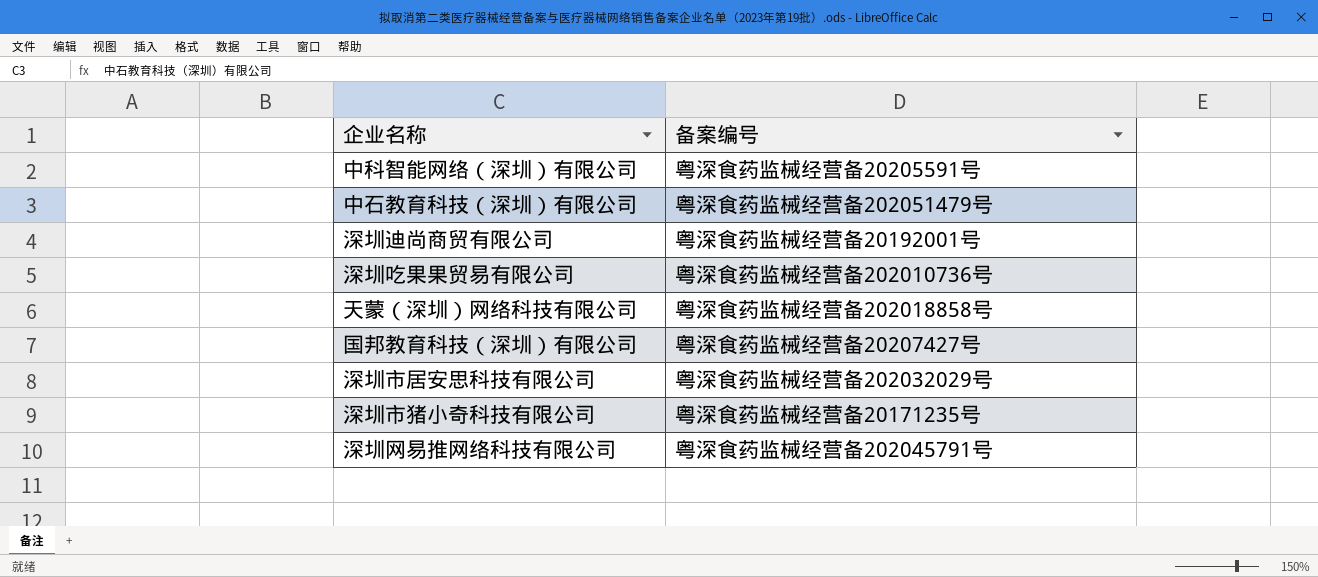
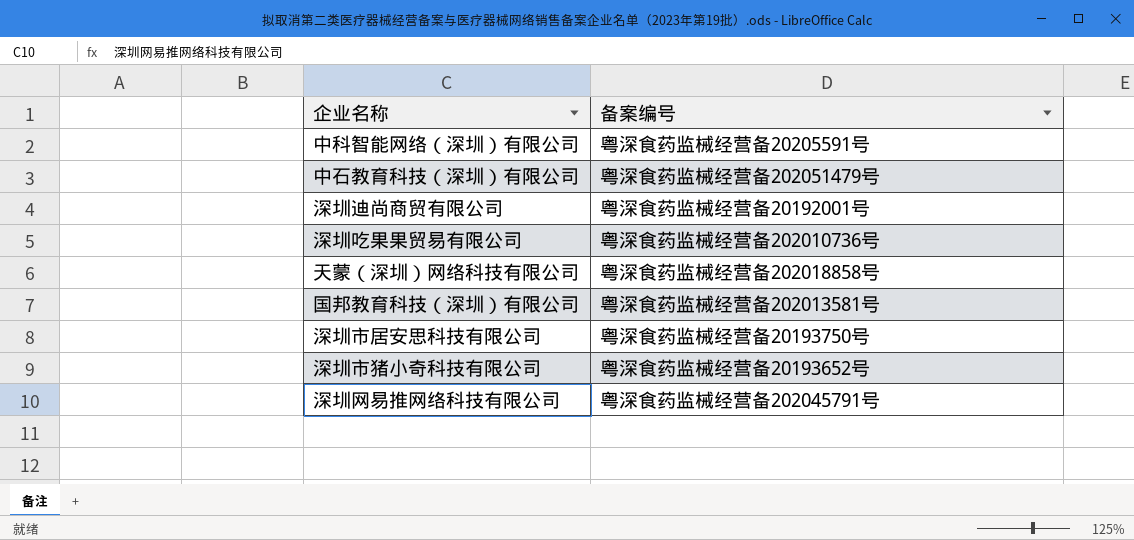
国邦教育科技（深圳）有限公司 | 备案编号: 粤深食药监械经营备20207427号 -> 粤深食药监械经营备202013581号
深圳市居安思科技有限公司 | 备案编号: 粤深食药监械经营备202032029号 -> 粤深食药监械经营备20193750号
深圳市猪小奇科技有限公司 | 备案编号: 粤深食药监械经营备20171235号 -> 粤深食药监械经营备20193652号

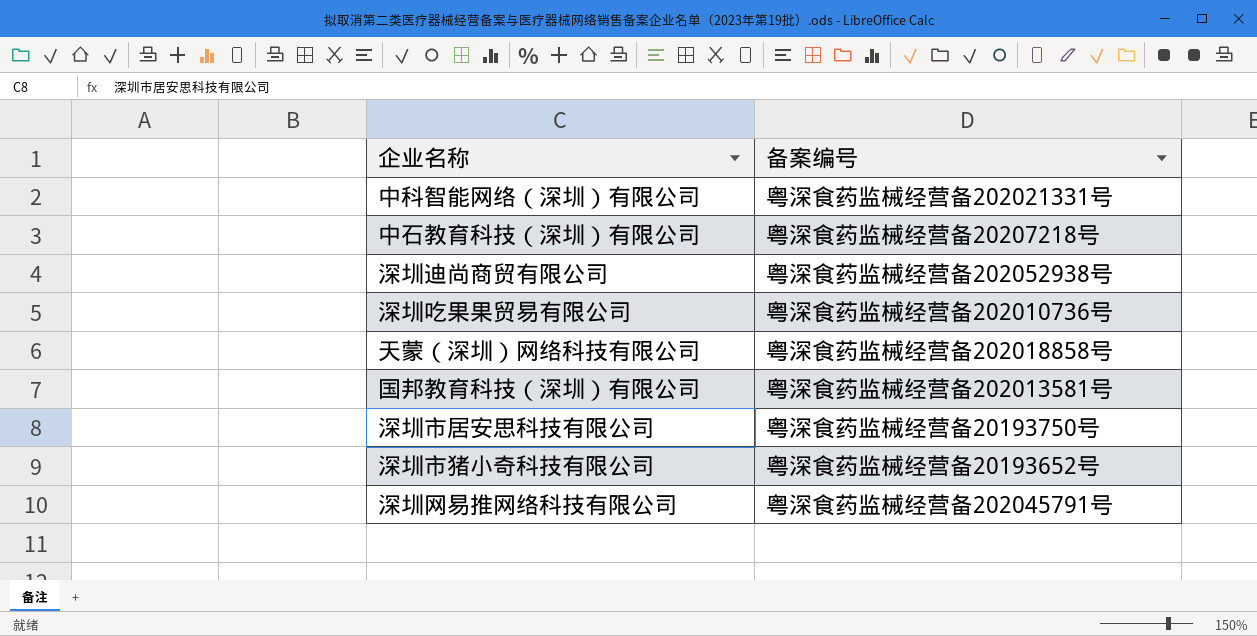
中科智能网络（深圳）有限公司 | 备案编号: 粤深食药监械经营备20205591号 -> 粤深食药监械经营备202021331号
中石教育科技（深圳）有限公司 | 备案编号: 粤深食药监械经营备202051479号 -> 粤深食药监械经营备20207218号
深圳迪尚商贸有限公司 | 备案编号: 粤深食药监械经营备20192001号 -> 粤深食药监械经营备202052938号

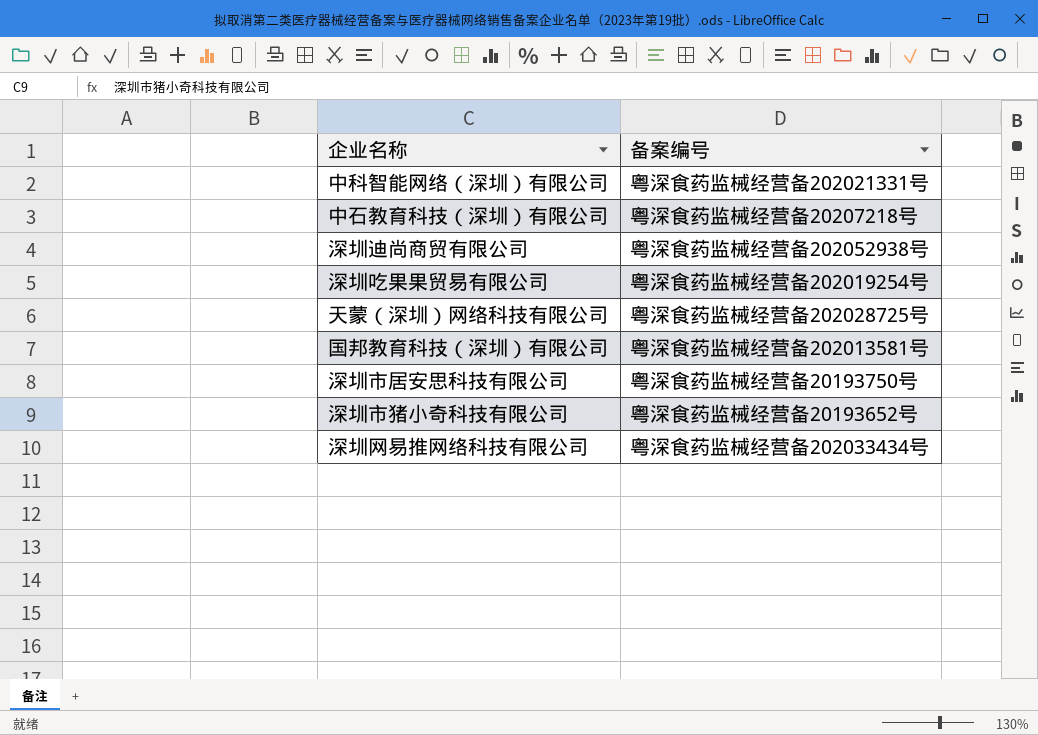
深圳吃果果贸易有限公司 | 备案编号: 粤深食药监械经营备202010736号 -> 粤深食药监械经营备202019254号
天蒙（深圳）网络科技有限公司 | 备案编号: 粤深食药监械经营备202018858号 -> 粤深食药监械经营备202028725号
深圳网易推网络科技有限公司 | 备案编号: 粤深食药监械经营备202045791号 -> 粤深食药监械经营备202033434号

